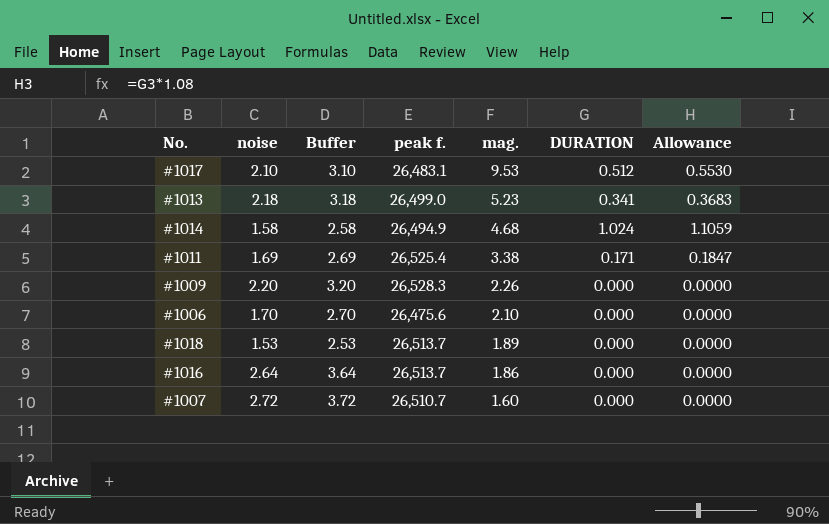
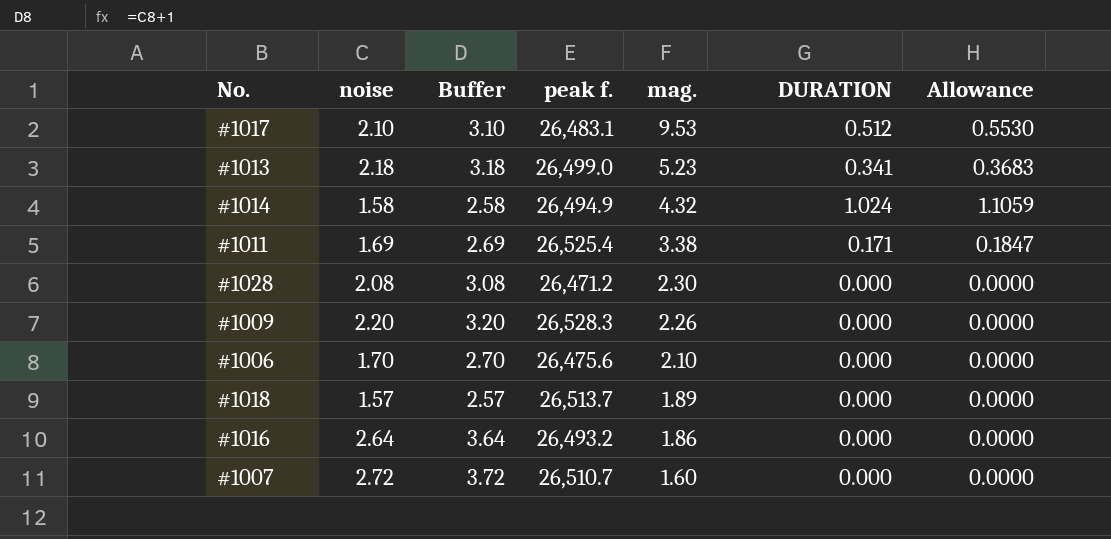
#1014 | mag.: 4.68 -> 4.32
row #1028: none -> 2.08 | 3.08 | 26,471.2 | 2.30 | 0.000 | 0.0000
#1018 | noise: 1.53 -> 1.57
#1018 | Buffer: 2.53 -> 2.57
#1016 | peak f.: 26,513.7 -> 26,493.2

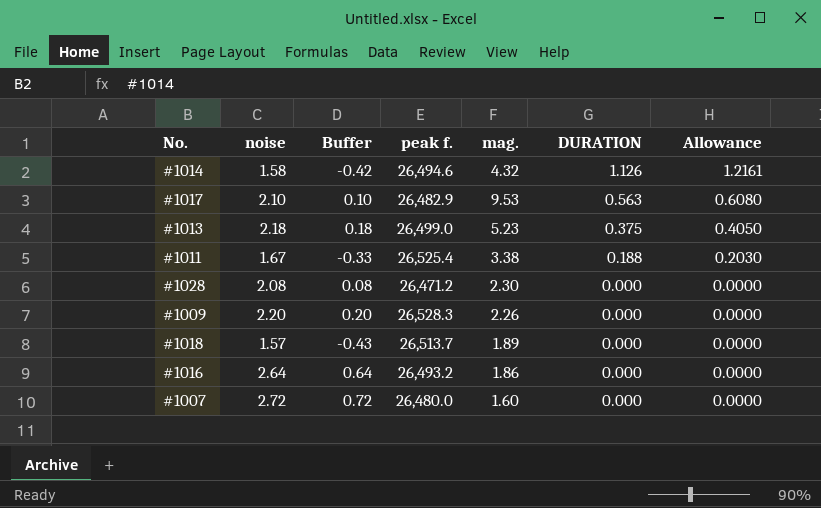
row order: mag. descending -> DURATION descending
column Buffer | formula: [noise] + 1 -> [noise] - 2
row #1006: 1.70 | 2.70 | 26,475.6 | 2.10 | 0.000 | 0.0000 -> none
#1014 | peak f.: 26,494.9 -> 26,494.6
#1014 | DURATION: 1.024 -> 1.126
#1014 | Allowance: 1.1059 -> 1.2161
#1017 | peak f.: 26,483.1 -> 26,482.9
#1017 | DURATION: 0.512 -> 0.563
#1017 | Allowance: 0.5530 -> 0.6080
#1013 | DURATION: 0.341 -> 0.375
#1013 | Allowance: 0.3683 -> 0.4050
#1011 | noise: 1.69 -> 1.67
#1011 | DURATION: 0.171 -> 0.188
#1011 | Allowance: 0.1847 -> 0.2030
#1007 | peak f.: 26,510.7 -> 26,480.0

